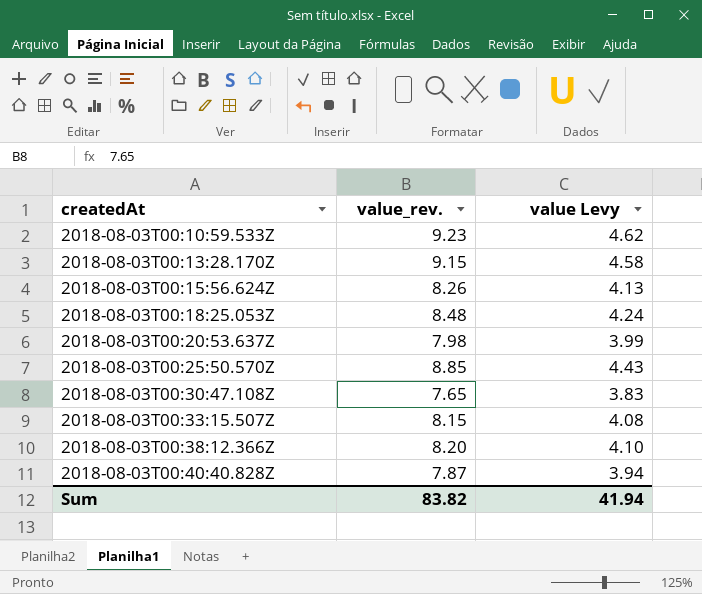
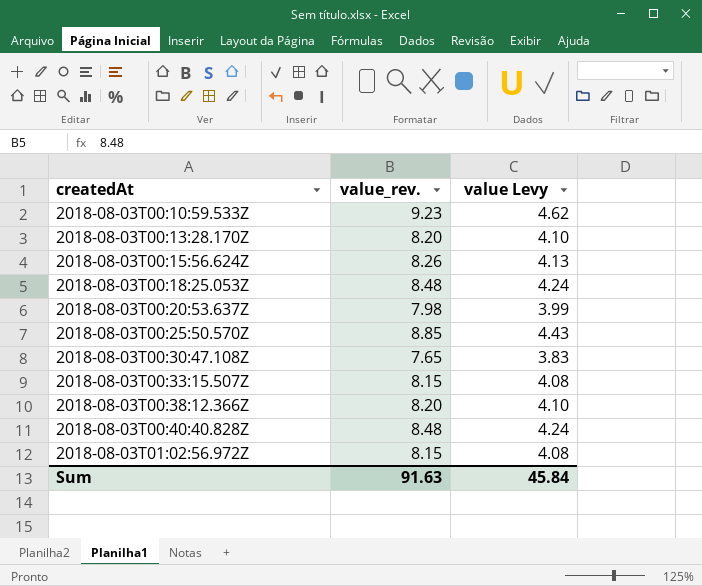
2018-08-03T00:13:28.170Z | value_rev.: 9.15 -> 8.20
2018-08-03T00:13:28.170Z | value Levy: 4.58 -> 4.10
2018-08-03T00:40:40.828Z | value_rev.: 7.87 -> 8.48
2018-08-03T00:40:40.828Z | value Levy: 3.94 -> 4.24
row 2018-08-03T01:02:56.972Z: none -> 8.15 | 4.08
Sum | value_rev.: 83.82 -> 91.63
Sum | value Levy: 41.94 -> 45.84

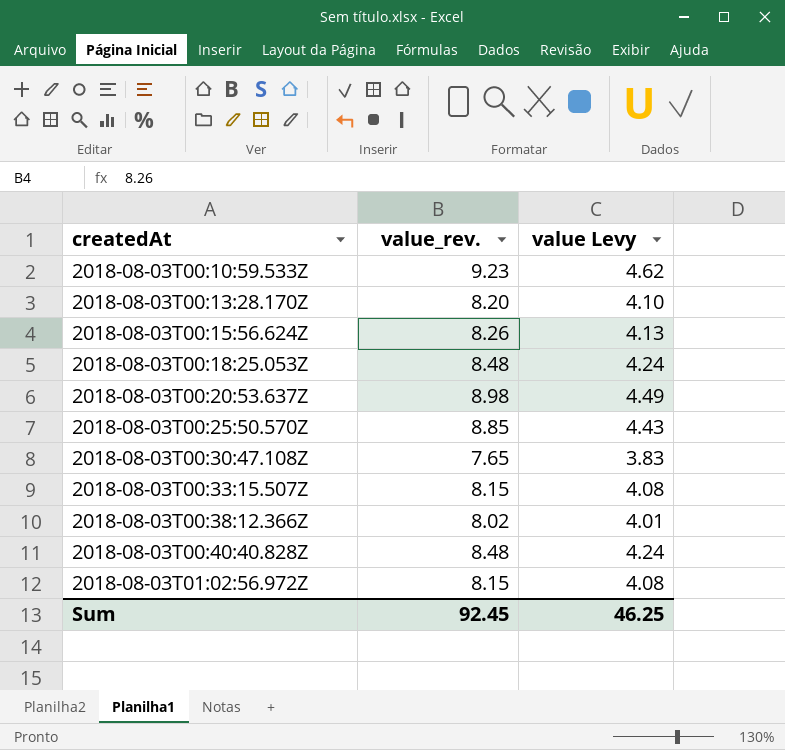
2018-08-03T00:20:53.637Z | value_rev.: 7.98 -> 8.98
2018-08-03T00:20:53.637Z | value Levy: 3.99 -> 4.49
2018-08-03T00:38:12.366Z | value_rev.: 8.20 -> 8.02
2018-08-03T00:38:12.366Z | value Levy: 4.10 -> 4.01
Sum | value_rev.: 91.63 -> 92.45
Sum | value Levy: 45.84 -> 46.25

